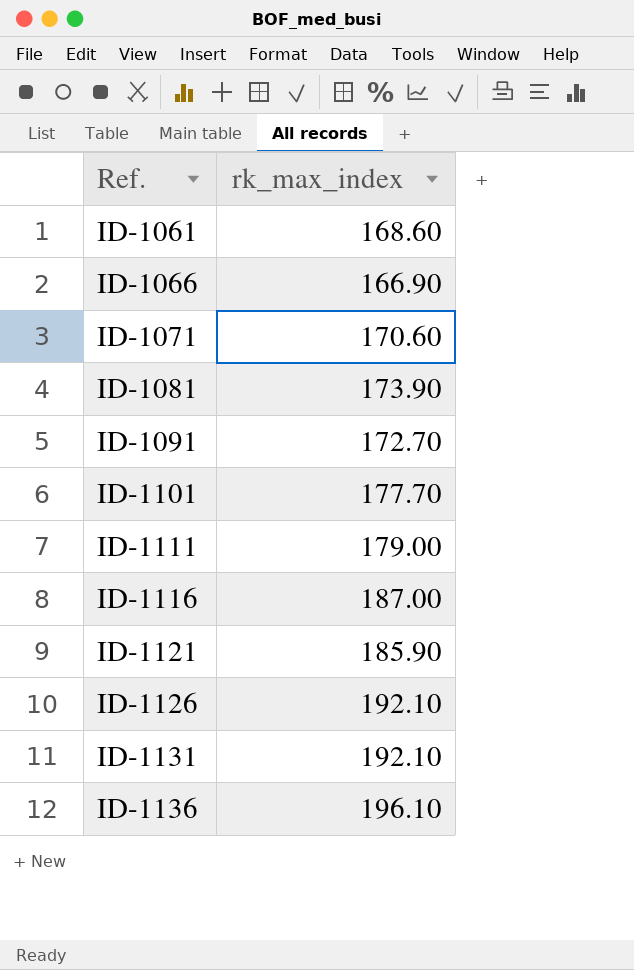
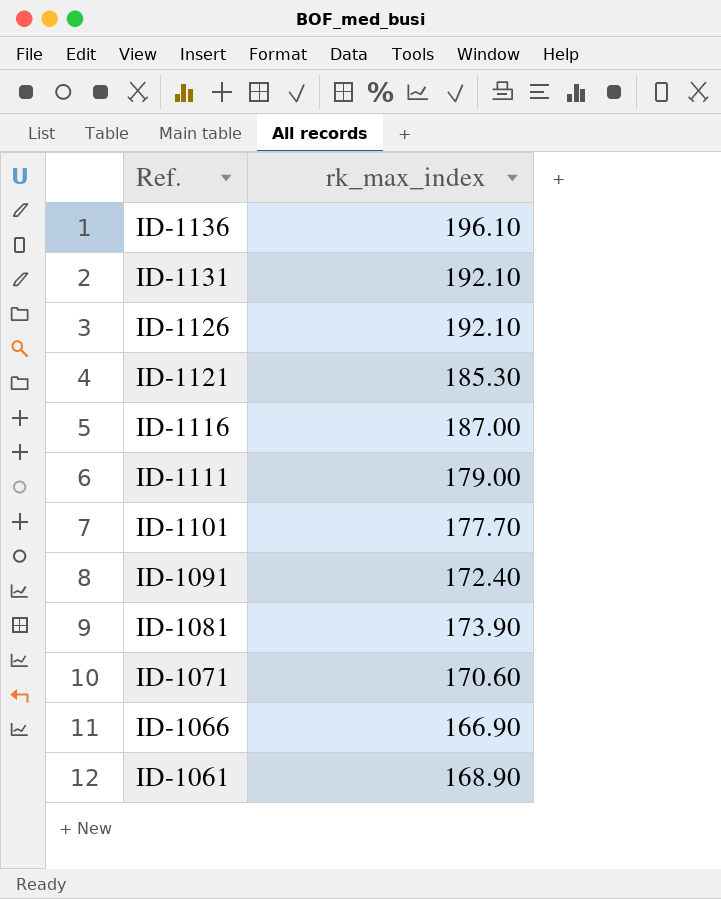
row order: Ref. ascending -> Ref. descending
ID-1121 | rk_max_index: 185.90 -> 185.30
ID-1091 | rk_max_index: 172.70 -> 172.40
ID-1061 | rk_max_index: 168.60 -> 168.90

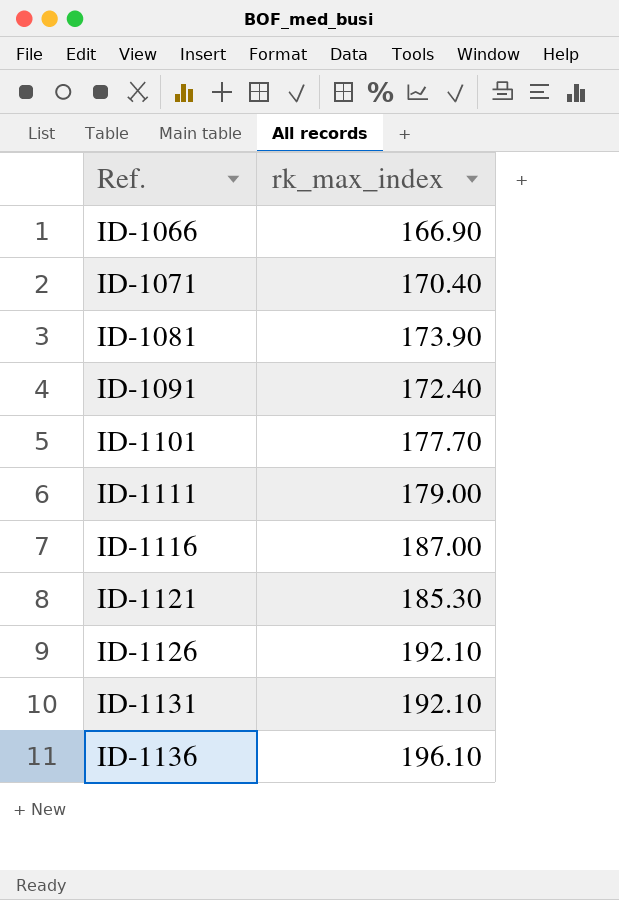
row order: Ref. descending -> Ref. ascending
row ID-1061: 168.90 -> none
ID-1071 | rk_max_index: 170.60 -> 170.40

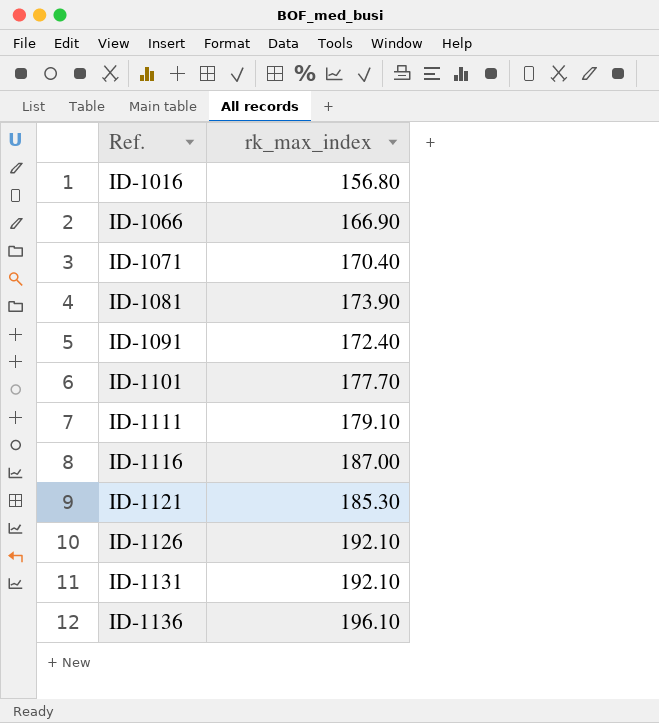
row ID-1016: none -> 156.80
ID-1111 | rk_max_index: 179.00 -> 179.10

